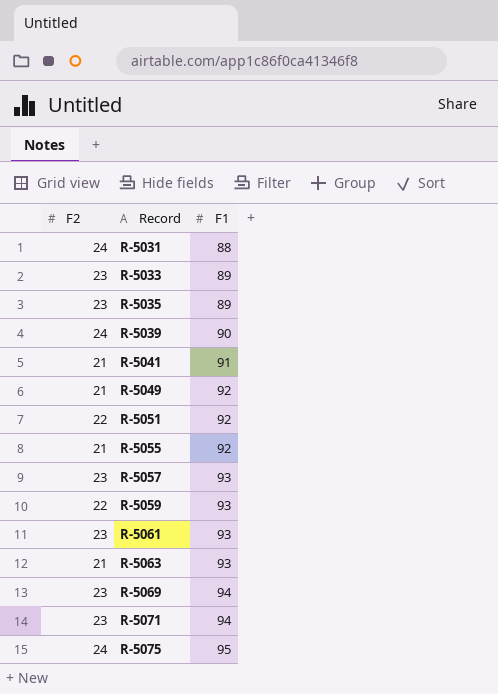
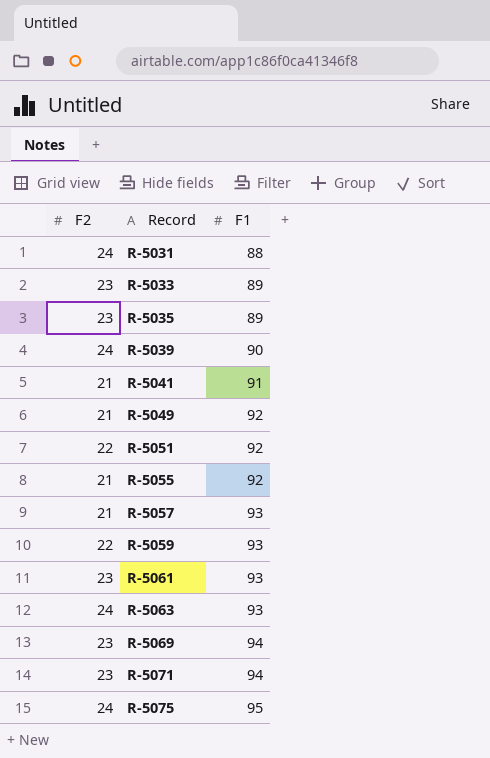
R-5057 | F2: 23 -> 21
R-5063 | F2: 21 -> 24

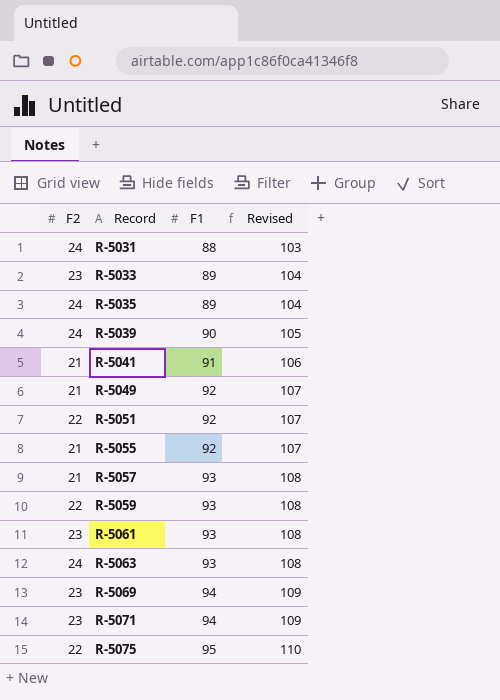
column Revised | formula: none -> [F1] + 15
R-5035 | F2: 23 -> 24
R-5075 | F2: 24 -> 22

